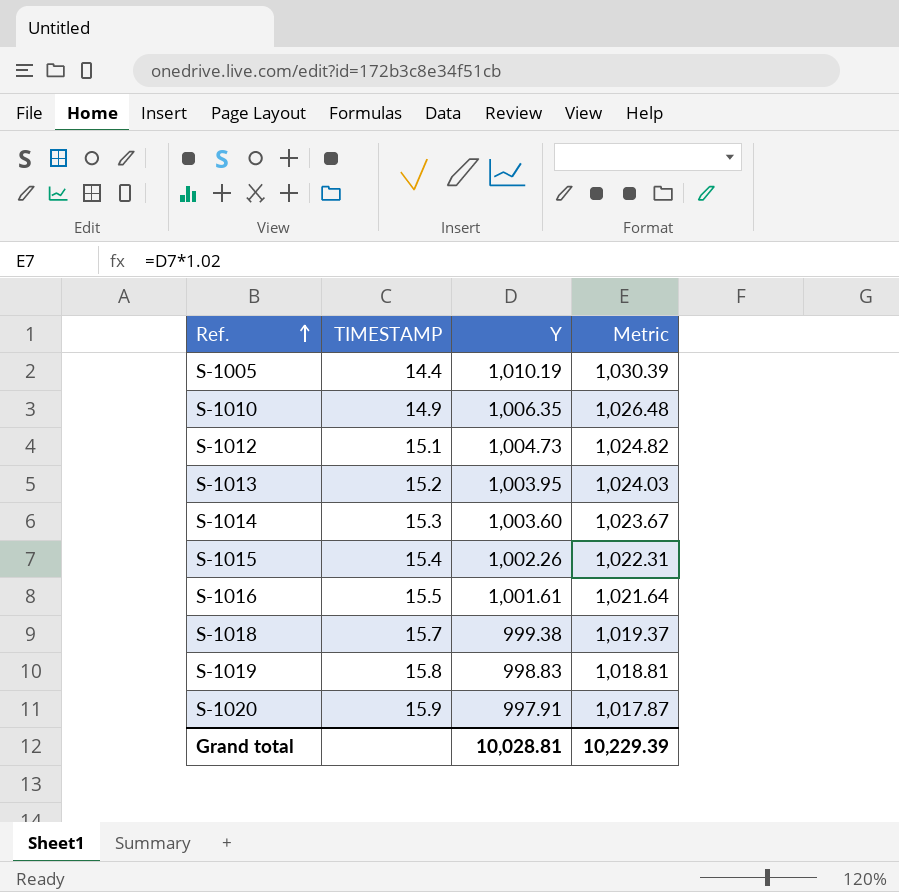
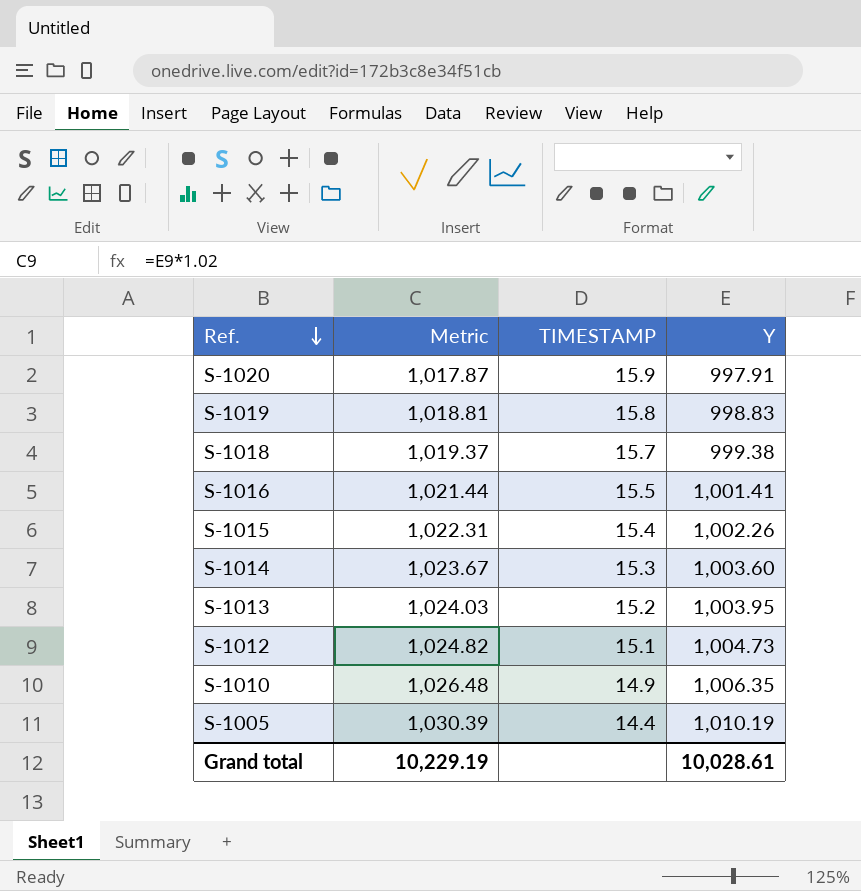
row order: Ref. ascending -> Ref. descending
column Metric | position: 4 -> 2
S-1016 | Metric: 1,021.64 -> 1,021.44
S-1016 | Y: 1,001.61 -> 1,001.41
Grand total | Metric: 10,229.39 -> 10,229.19
Grand total | Y: 10,028.81 -> 10,028.61

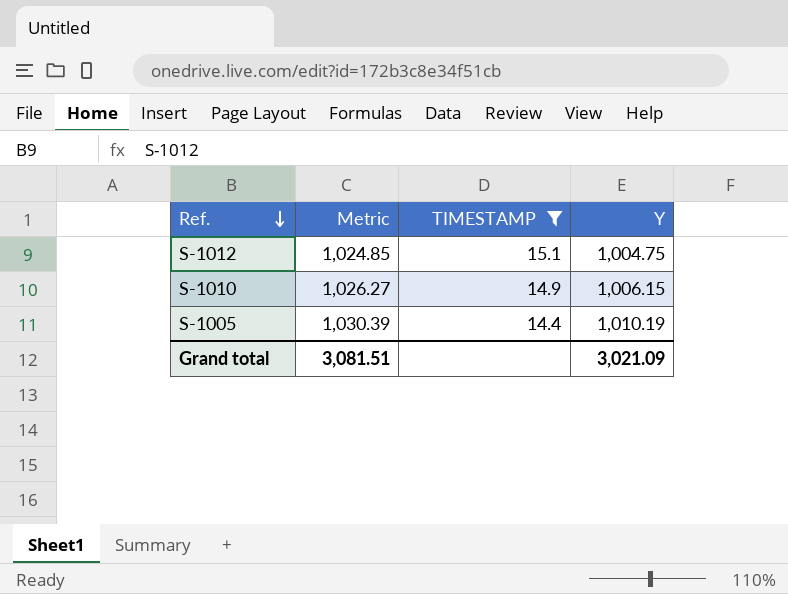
filter: none -> TIMESTAMP <= 15.1
S-1012 | Metric: 1,024.82 -> 1,024.85
S-1012 | Y: 1,004.73 -> 1,004.75
S-1010 | Metric: 1,026.48 -> 1,026.27
S-1010 | Y: 1,006.35 -> 1,006.15
Grand total | Metric: 10,229.19 -> 3,081.51
Grand total | Y: 10,028.61 -> 3,021.09

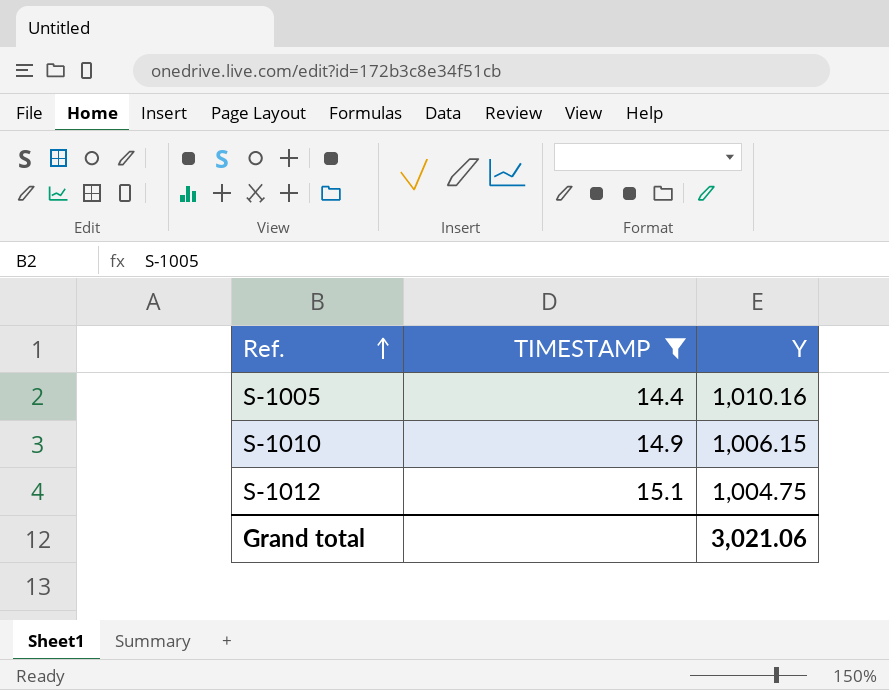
row order: Ref. descending -> Ref. ascending
column Metric | formula: [Y] * 1.02 -> none
S-1005 | Y: 1,010.19 -> 1,010.16
Grand total | Y: 3,021.09 -> 3,021.06

